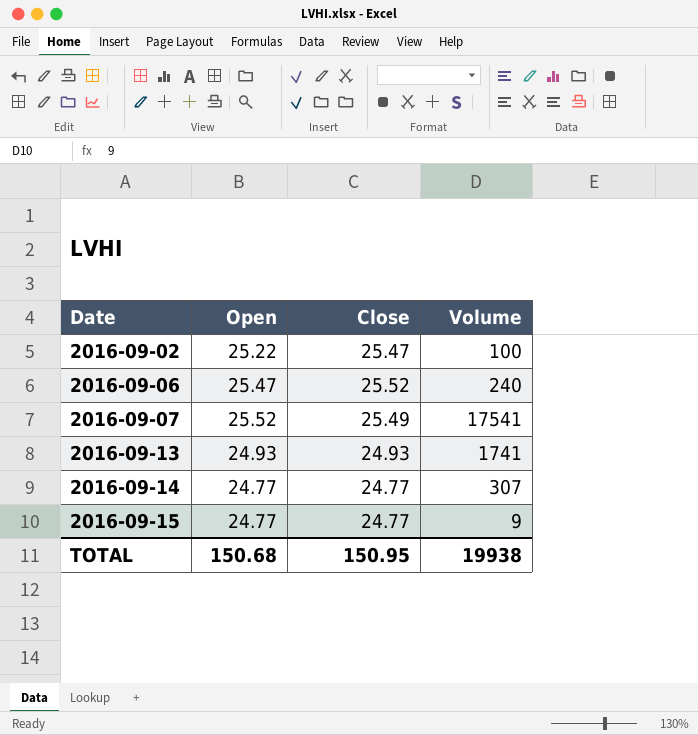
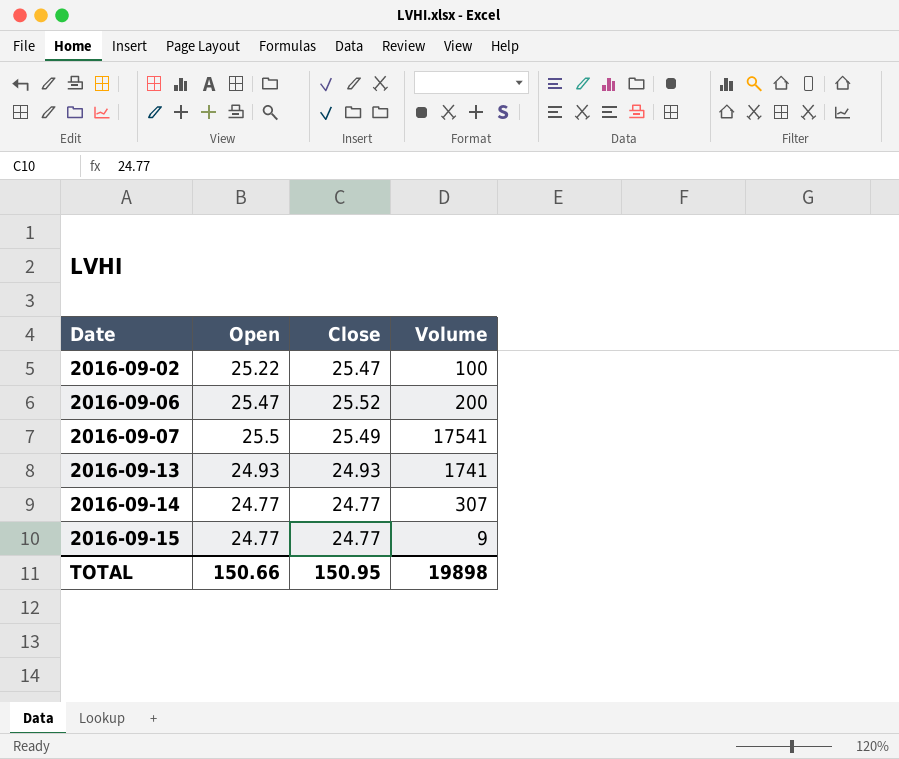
2016-09-06 | Volume: 240 -> 200
2016-09-07 | Open: 25.52 -> 25.5
TOTAL | Open: 150.68 -> 150.66
TOTAL | Volume: 19938 -> 19898

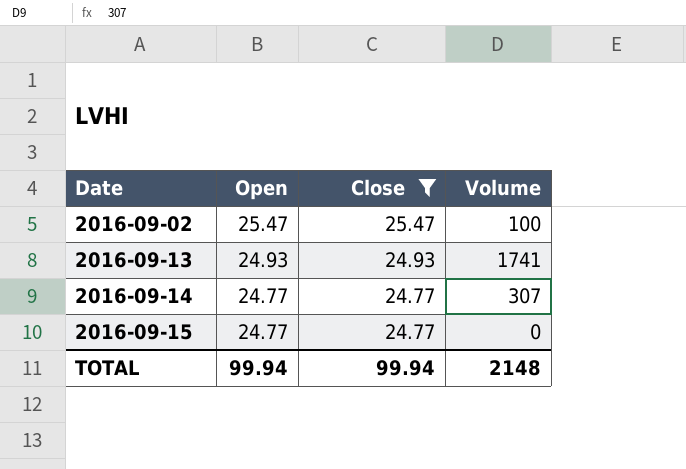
filter: none -> Close <= 25.47
2016-09-02 | Open: 25.22 -> 25.47
2016-09-15 | Volume: 9 -> 0
TOTAL | Open: 150.66 -> 99.94
TOTAL | Close: 150.95 -> 99.94
TOTAL | Volume: 19898 -> 2148

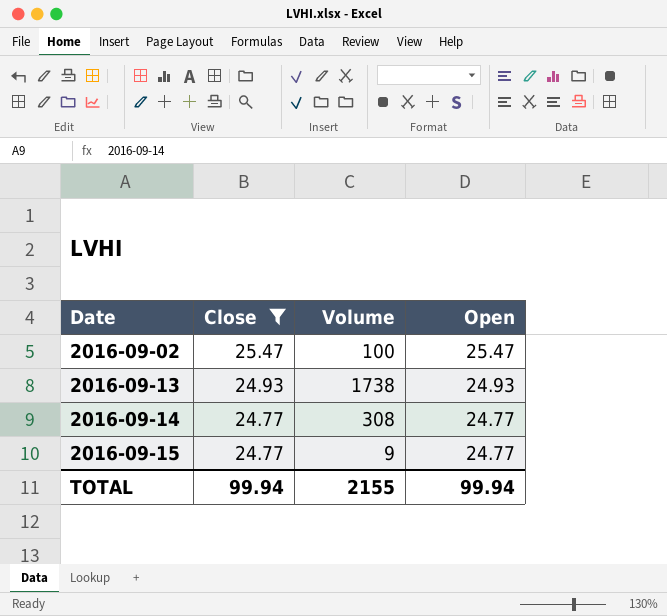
column Open | position: 2 -> 4
2016-09-13 | Volume: 1741 -> 1738
2016-09-14 | Volume: 307 -> 308
2016-09-15 | Volume: 0 -> 9
TOTAL | Volume: 2148 -> 2155

